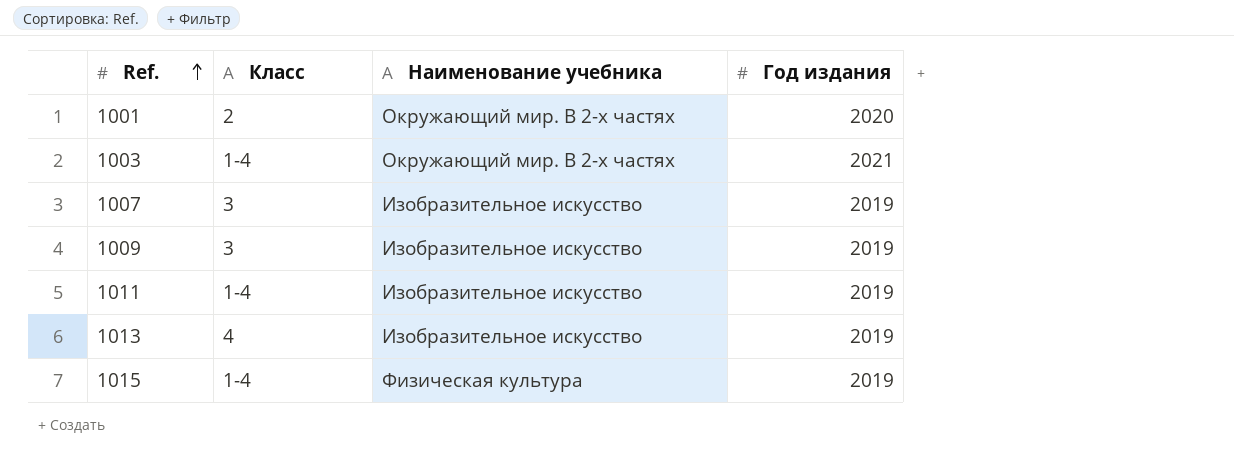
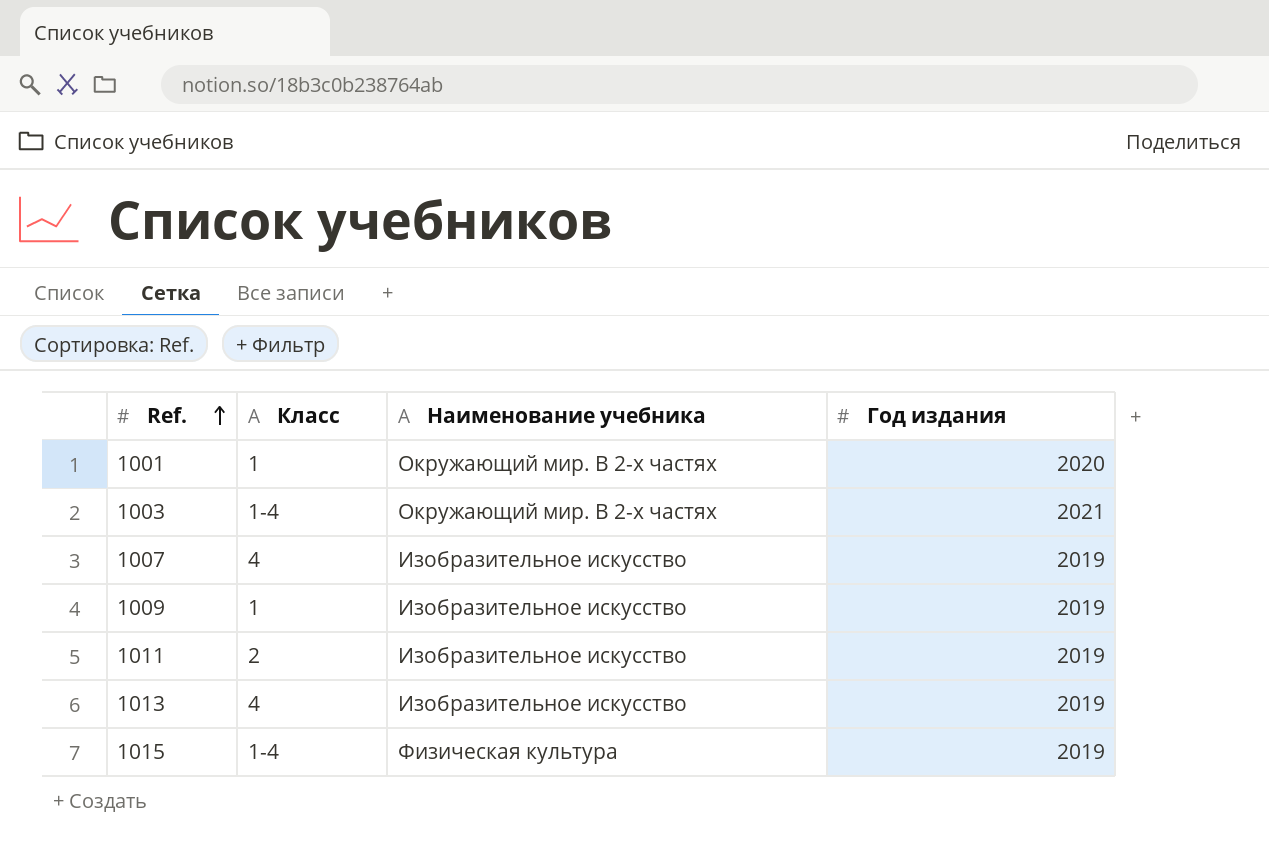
1001 | Класс: 2 -> 1
1007 | Класс: 3 -> 4
1009 | Класс: 3 -> 1
1011 | Класс: 1-4 -> 2

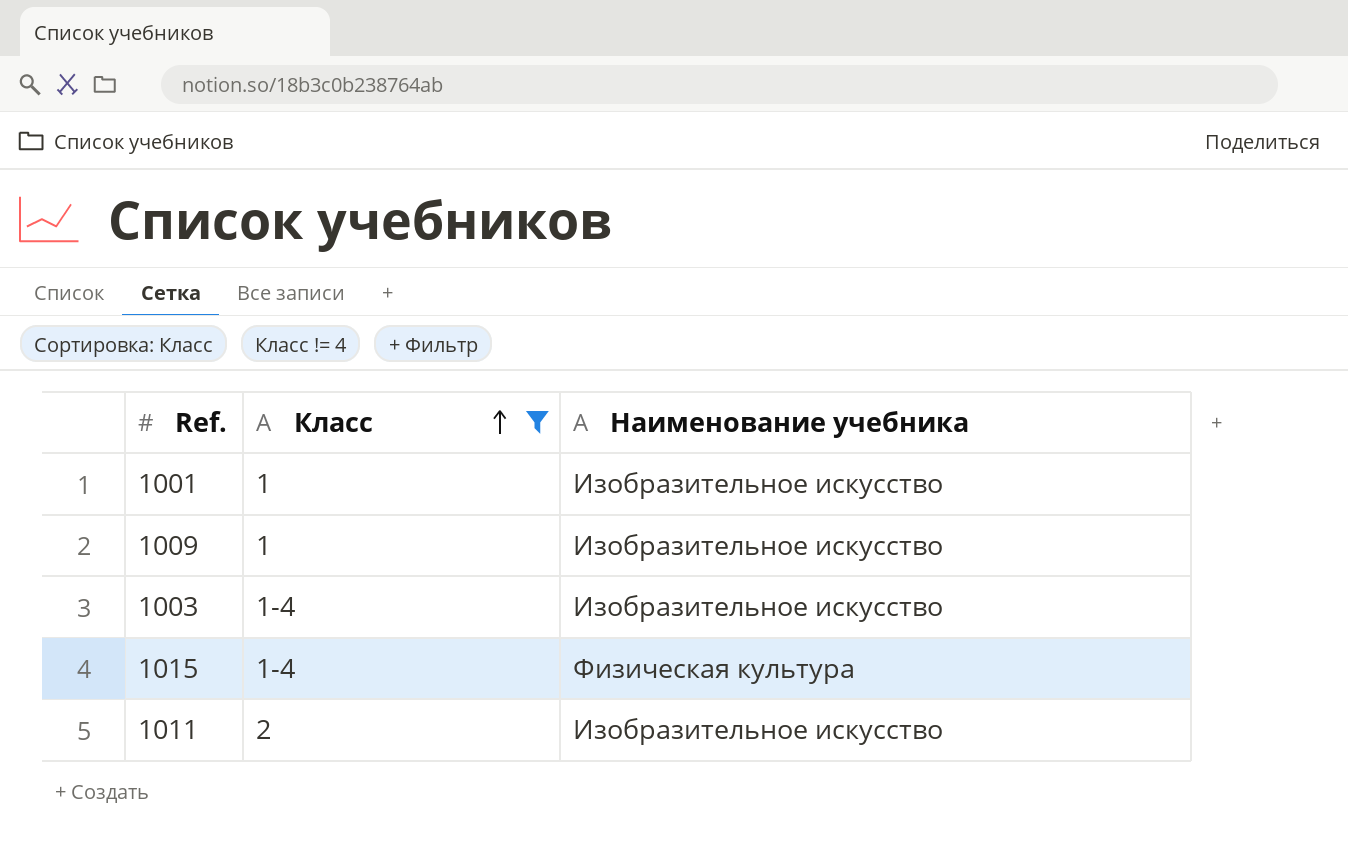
filter: none -> Класс != 4
row order: Ref. ascending -> Класс ascending
column Год издания | position: 4 -> none
1001 | Наименование учебника: Окружающий мир. В 2-х частях -> Изобразительное искусство
1003 | Наименование учебника: Окружающий мир. В 2-х частях -> Изобразительное искусство

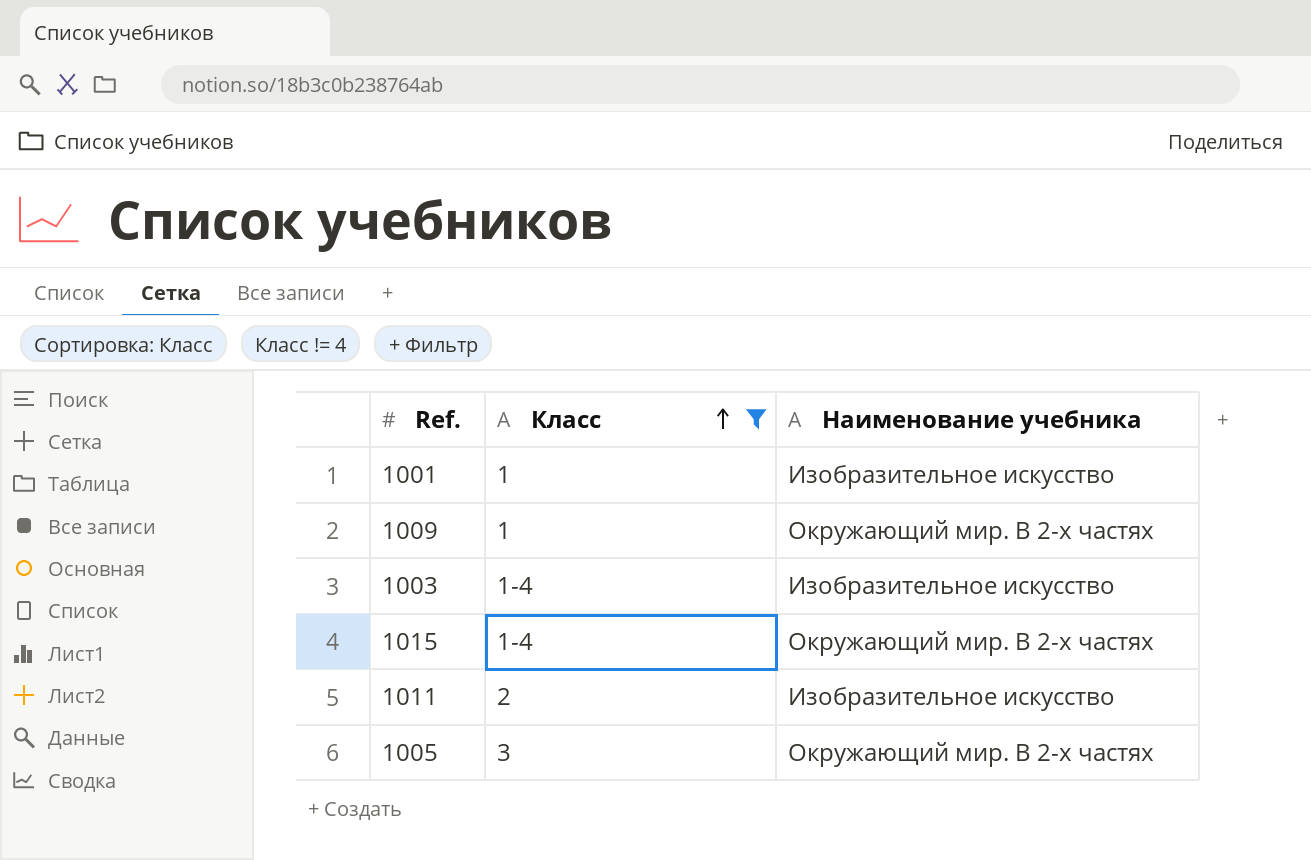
1009 | Наименование учебника: Изобразительное искусство -> Окружающий мир. В 2-х частях
1015 | Наименование учебника: Физическая культура -> Окружающий мир. В 2-х частях
row 1005: none -> 3 | Окружающий мир. В 2-х частях

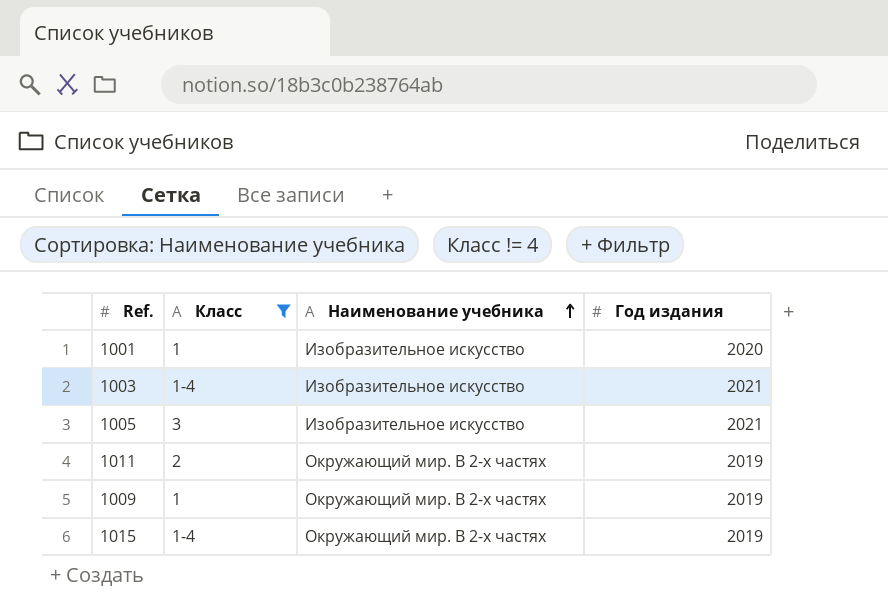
row order: Класс ascending -> Наименование учебника ascending
column Год издания | position: none -> 4
1005 | Наименование учебника: Окружающий мир. В 2-х частях -> Изобразительное искусство
1011 | Наименование учебника: Изобразительное искусство -> Окружающий мир. В 2-х частях

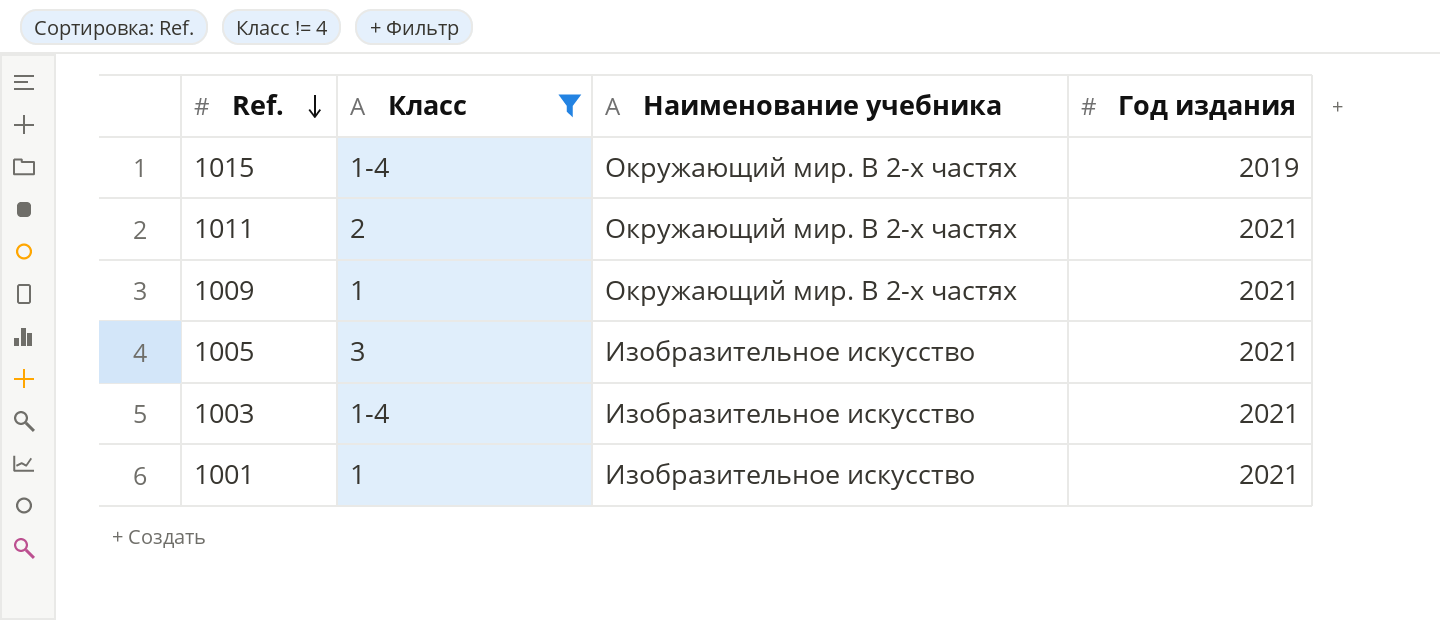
row order: Наименование учебника ascending -> Ref. descending
1011 | Год издания: 2019 -> 2021
1009 | Год издания: 2019 -> 2021
1001 | Год издания: 2020 -> 2021

